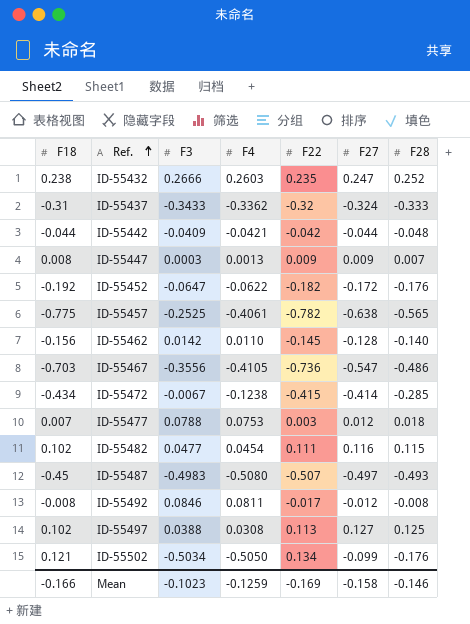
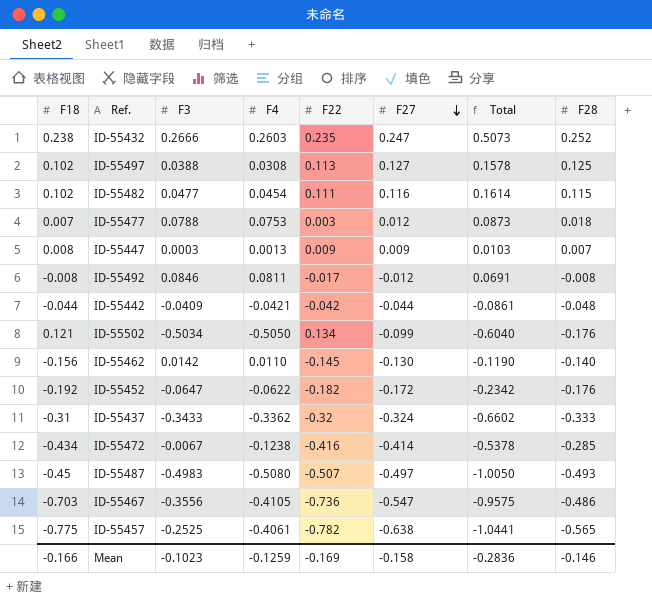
row order: Ref. ascending -> F27 descending
column Total | formula: none -> [F4] + [F27]
ID-55462 | F27: -0.128 -> -0.130
ID-55472 | F22: -0.415 -> -0.416

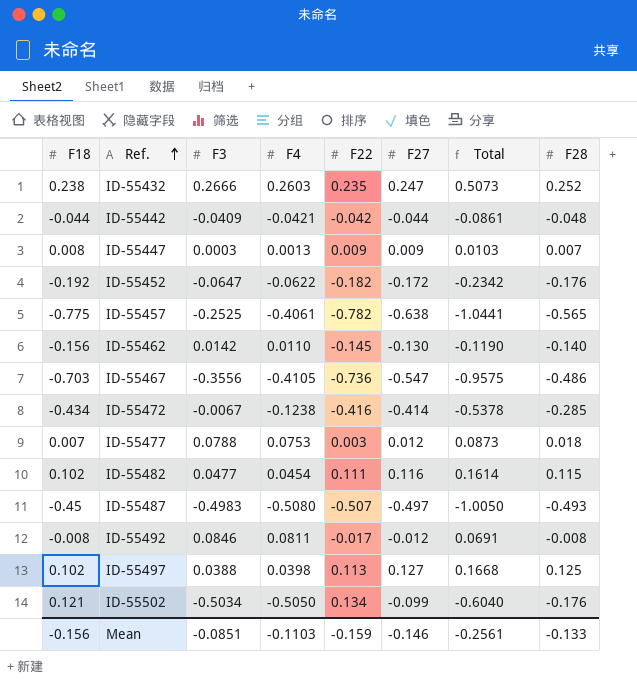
row order: F27 descending -> Ref. ascending
row ID-55437: -0.31 | -0.3433 | -0.3362 | -0.32 | -0.324 | -0.6602 | -0.333 -> none
ID-55497 | F4: 0.0308 -> 0.0398
ID-55497 | Total: 0.1578 -> 0.1668
Mean | F18: -0.166 -> -0.156
Mean | F3: -0.1023 -> -0.0851
Mean | F4: -0.1259 -> -0.1103
Mean | F22: -0.169 -> -0.159
Mean | F27: -0.158 -> -0.146
Mean | Total: -0.2836 -> -0.2561
Mean | F28: -0.146 -> -0.133

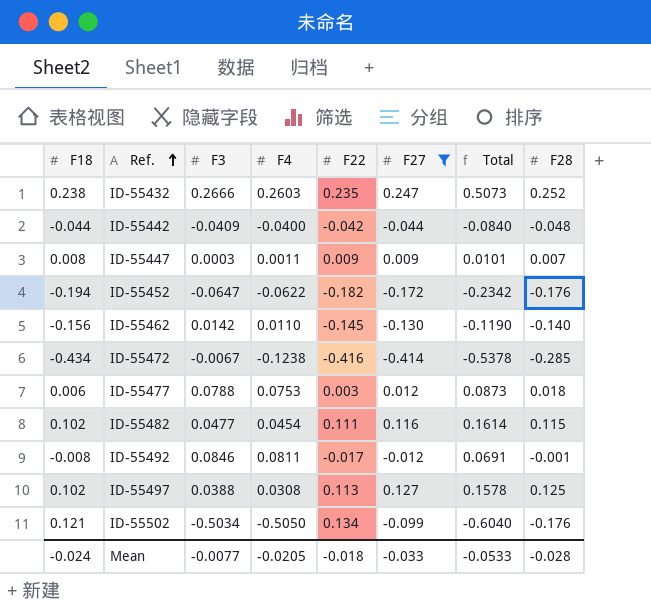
filter: none -> F27 >= -0.414
ID-55442 | F4: -0.0421 -> -0.0400
ID-55442 | Total: -0.0861 -> -0.0840
ID-55447 | F4: 0.0013 -> 0.0011
ID-55447 | Total: 0.0103 -> 0.0101
ID-55452 | F18: -0.192 -> -0.194
ID-55477 | F18: 0.007 -> 0.006
ID-55492 | F28: -0.008 -> -0.001
ID-55497 | F4: 0.0398 -> 0.0308
ID-55497 | Total: 0.1668 -> 0.1578
Mean | F18: -0.156 -> -0.024
Mean | F3: -0.0851 -> -0.0077
Mean | F4: -0.1103 -> -0.0205
Mean | F22: -0.159 -> -0.018
Mean | F27: -0.146 -> -0.033
Mean | Total: -0.2561 -> -0.0533
Mean | F28: -0.133 -> -0.028

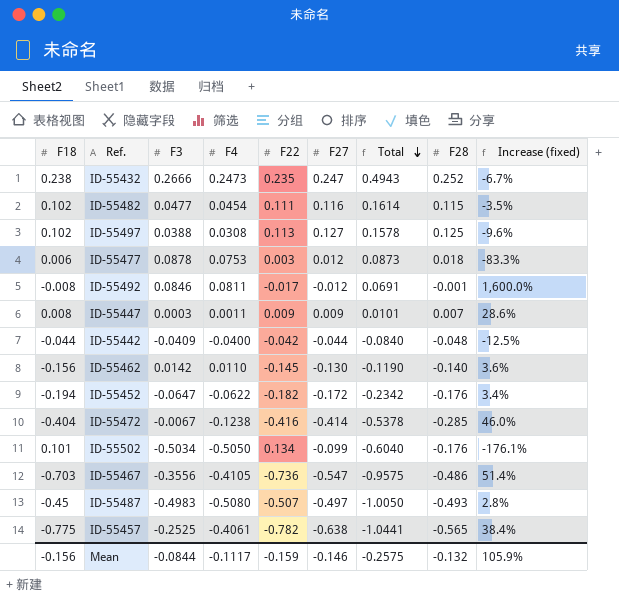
filter: F27 >= -0.414 -> none
row order: Ref. ascending -> Total descending
column Increase (fixed) | formula: none -> ([F22] - [F28]) / [F28]
ID-55432 | F4: 0.2603 -> 0.2473
ID-55432 | Total: 0.5073 -> 0.4943
ID-55477 | F3: 0.0788 -> 0.0878
ID-55472 | F18: -0.434 -> -0.404
ID-55502 | F18: 0.121 -> 0.101
Mean | F18: -0.024 -> -0.156
Mean | F3: -0.0077 -> -0.0844
Mean | F4: -0.0205 -> -0.1117
Mean | F22: -0.018 -> -0.159
Mean | F27: -0.033 -> -0.146
Mean | Total: -0.0533 -> -0.2575
Mean | F28: -0.028 -> -0.132

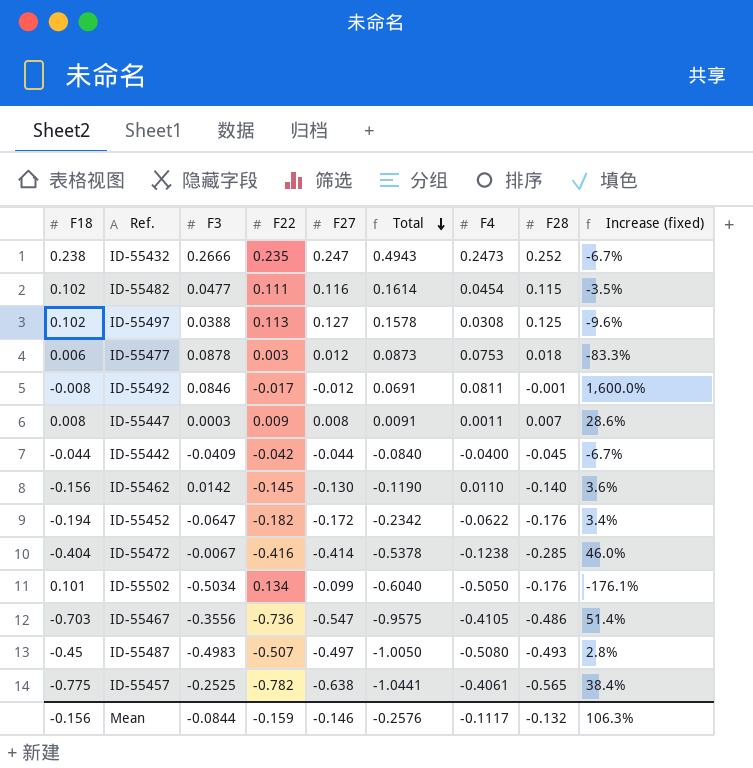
column F4 | position: 4 -> 7
ID-55447 | F27: 0.009 -> 0.008
ID-55447 | Total: 0.0101 -> 0.0091
ID-55442 | F28: -0.048 -> -0.045
ID-55442 | Increase (fixed): -12.5% -> -6.7%
Mean | Total: -0.2575 -> -0.2576
Mean | Increase (fixed): 105.9% -> 106.3%

